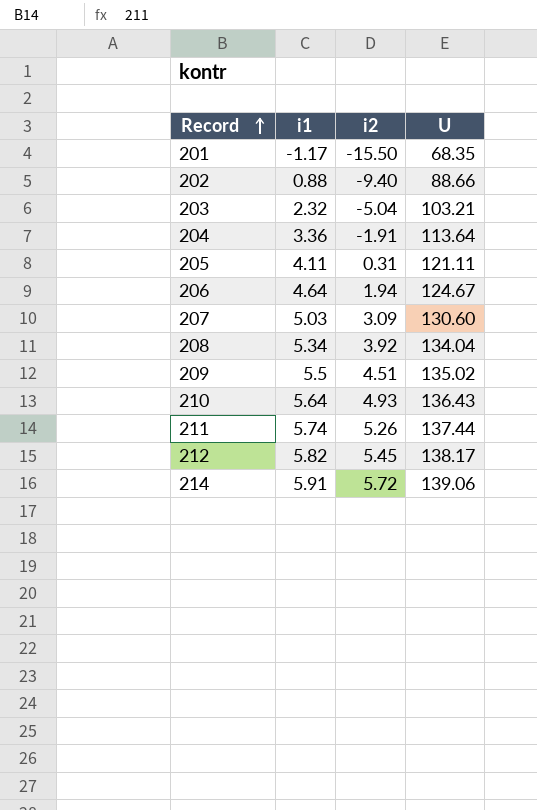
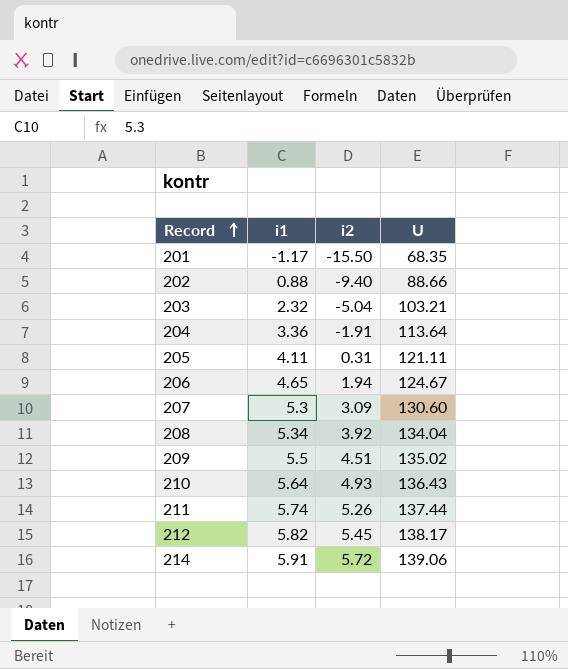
206 | i1: 4.64 -> 4.65
207 | i1: 5.03 -> 5.3

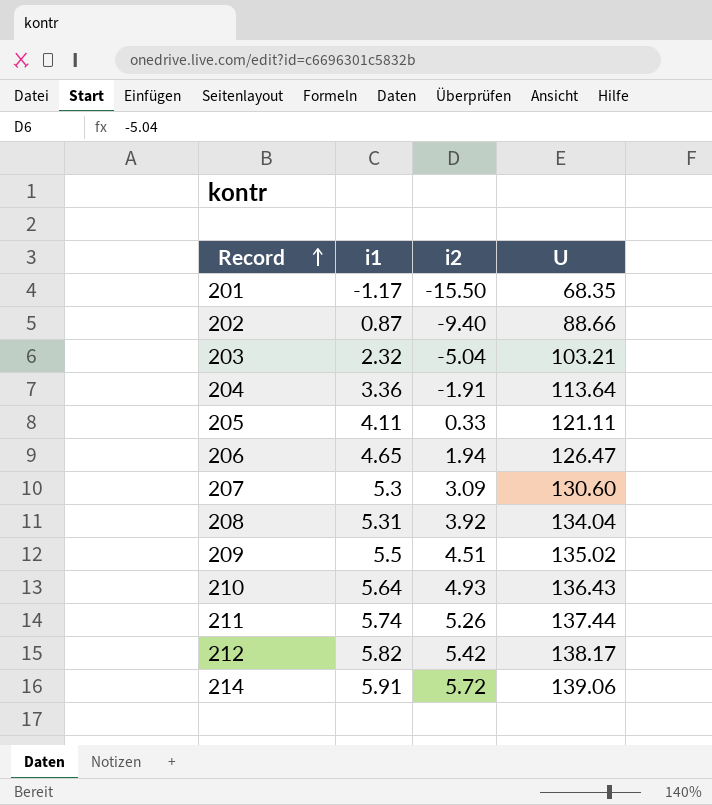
202 | i1: 0.88 -> 0.87
205 | i2: 0.31 -> 0.33
206 | U: 124.67 -> 126.47
208 | i1: 5.34 -> 5.31
212 | i2: 5.45 -> 5.42

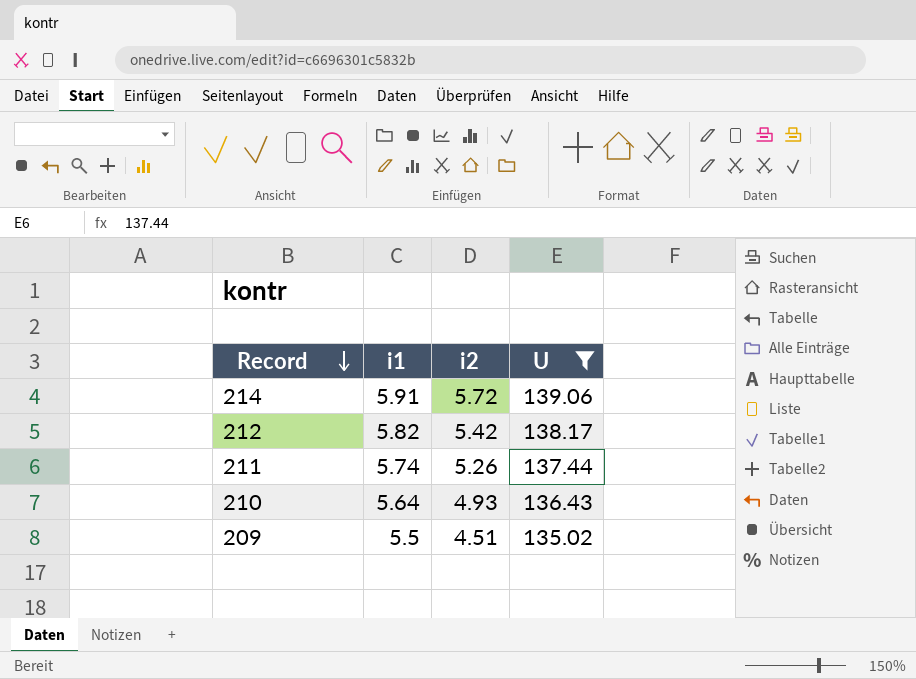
filter: none -> U >= 135.02
row order: Record ascending -> Record descending

